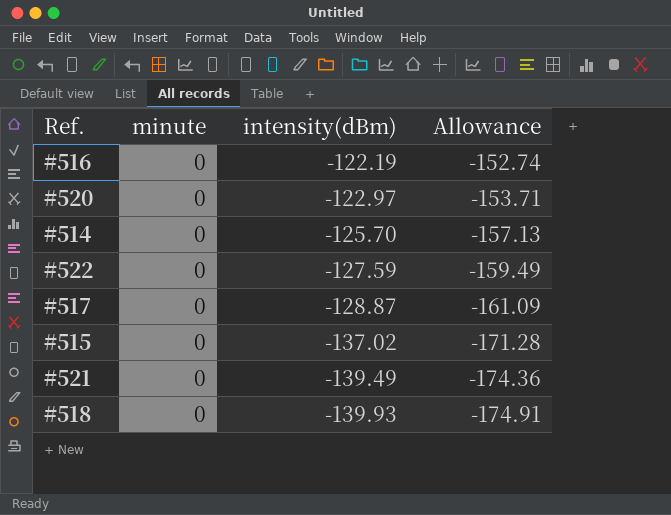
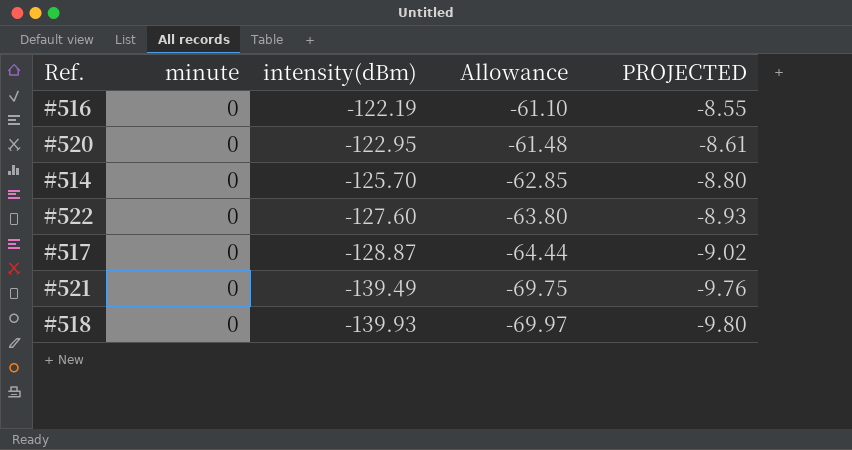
column Allowance | formula: [intensity(dBm)] * 1.25 -> [intensity(dBm)] * 0.5
column PROJECTED | formula: none -> [intensity(dBm)] * 0.07
row #515: 0 | -137.02 | -171.28 -> none
#520 | intensity(dBm): -122.97 -> -122.95
#522 | intensity(dBm): -127.59 -> -127.60

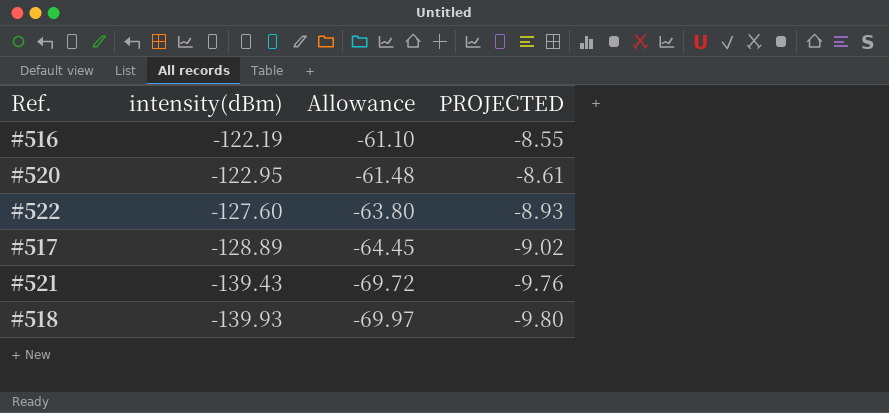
column minute | position: 2 -> none
row #514: 0 | -125.70 | -62.85 | -8.80 -> none
#517 | intensity(dBm): -128.87 -> -128.89
#517 | Allowance: -64.44 -> -64.45
#521 | intensity(dBm): -139.49 -> -139.43
#521 | Allowance: -69.75 -> -69.72

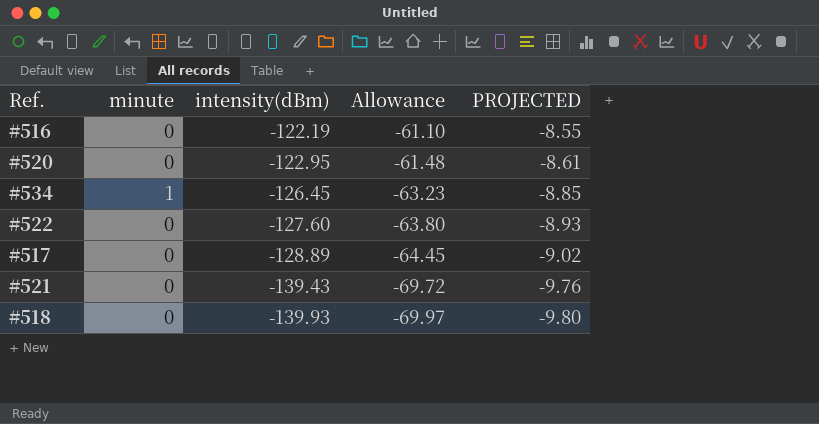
column minute | position: none -> 2
row #534: none -> 1 | -126.45 | -63.23 | -8.85

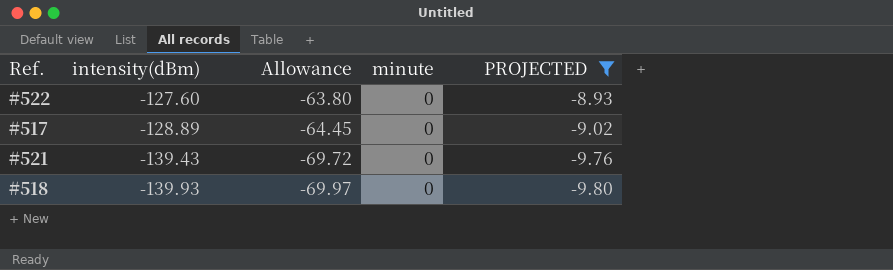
filter: none -> PROJECTED <= -8.93
column minute | position: 2 -> 4

